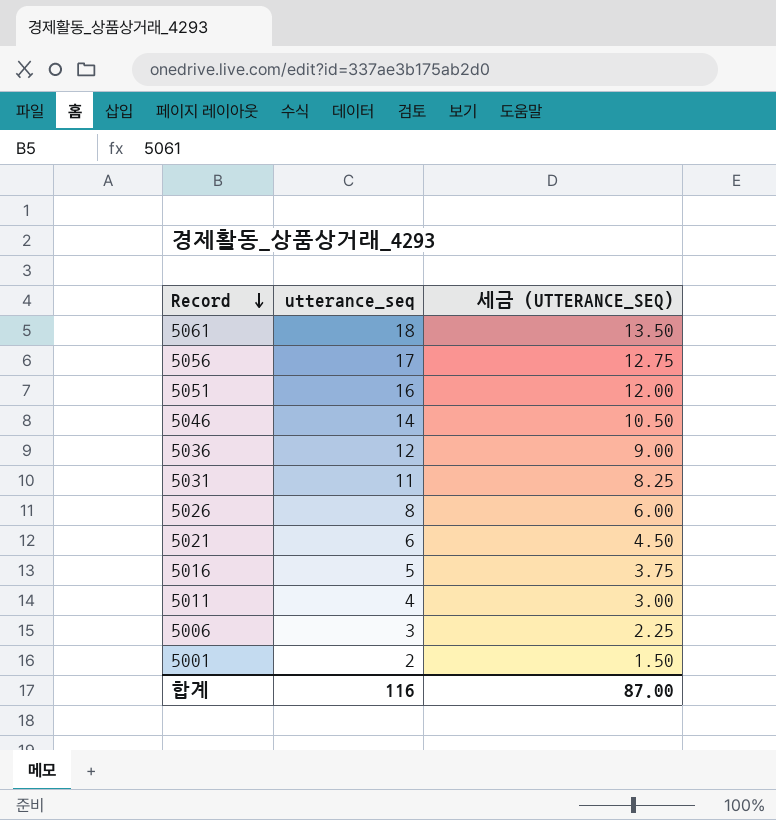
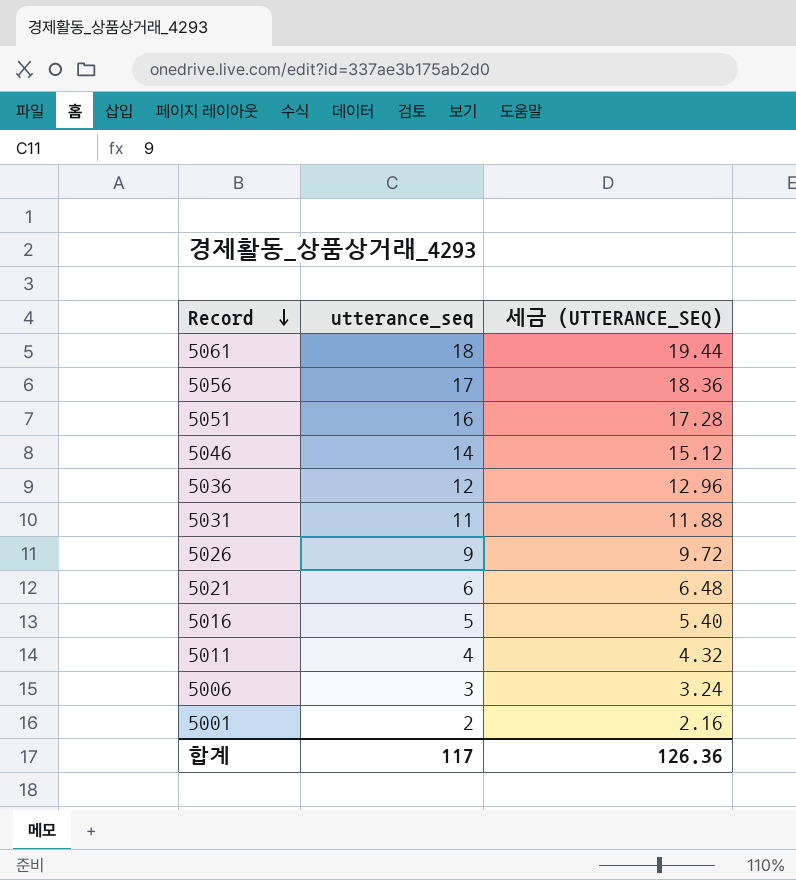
column 세금 (UTTERANCE_SEQ) | formula: [utterance_seq] * 0.75 -> [utterance_seq] * 1.08
5026 | utterance_seq: 8 -> 9
합계 | utterance_seq: 116 -> 117
합계 | 세금 (UTTERANCE_SEQ): 87.00 -> 126.36

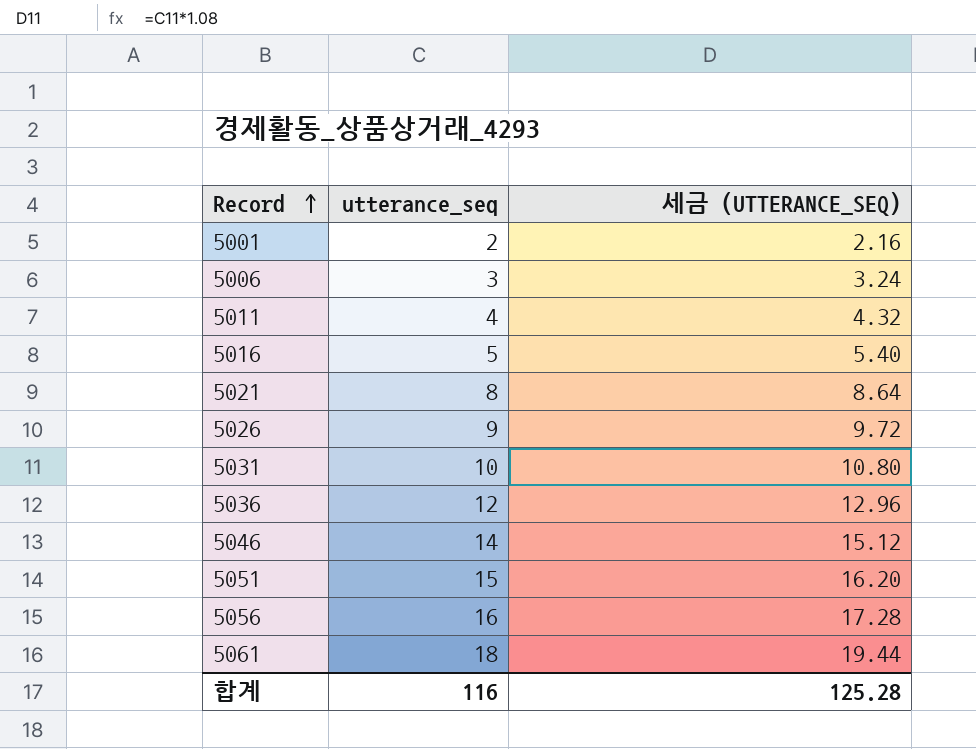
row order: Record descending -> Record ascending
5021 | utterance_seq: 6 -> 8
5021 | 세금 (UTTERANCE_SEQ): 6.48 -> 8.64
5031 | utterance_seq: 11 -> 10
5031 | 세금 (UTTERANCE_SEQ): 11.88 -> 10.80
5051 | utterance_seq: 16 -> 15
5051 | 세금 (UTTERANCE_SEQ): 17.28 -> 16.20
5056 | utterance_seq: 17 -> 16
5056 | 세금 (UTTERANCE_SEQ): 18.36 -> 17.28
합계 | utterance_seq: 117 -> 116
합계 | 세금 (UTTERANCE_SEQ): 126.36 -> 125.28

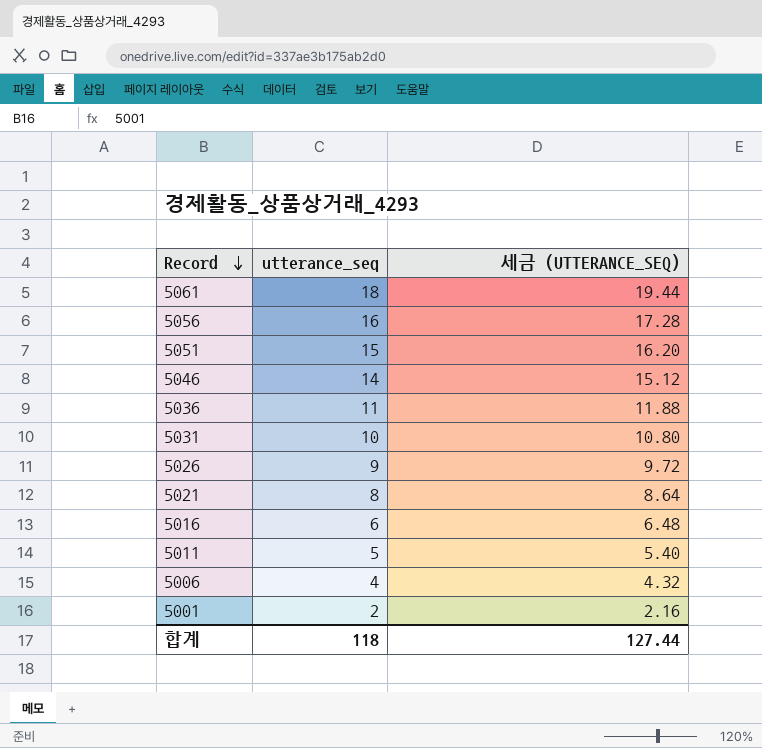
row order: Record ascending -> Record descending
5036 | utterance_seq: 12 -> 11
5036 | 세금 (UTTERANCE_SEQ): 12.96 -> 11.88
5016 | utterance_seq: 5 -> 6
5016 | 세금 (UTTERANCE_SEQ): 5.40 -> 6.48
5011 | utterance_seq: 4 -> 5
5011 | 세금 (UTTERANCE_SEQ): 4.32 -> 5.40
5006 | utterance_seq: 3 -> 4
5006 | 세금 (UTTERANCE_SEQ): 3.24 -> 4.32
합계 | utterance_seq: 116 -> 118
합계 | 세금 (UTTERANCE_SEQ): 125.28 -> 127.44

